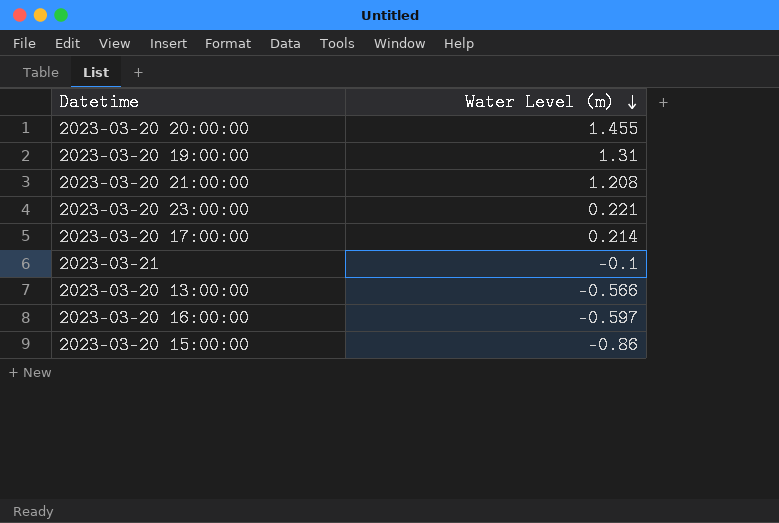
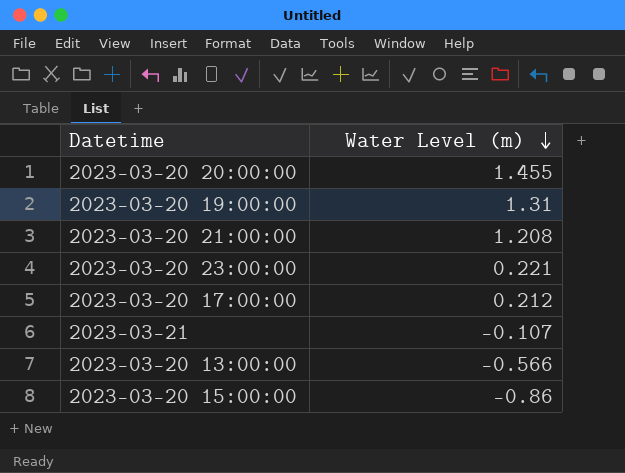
row 2023-03-20 16:00:00: -0.597 -> none
2023-03-20 17:00:00 | Water Level (m): 0.214 -> 0.212
2023-03-21 | Water Level (m): -0.1 -> -0.107

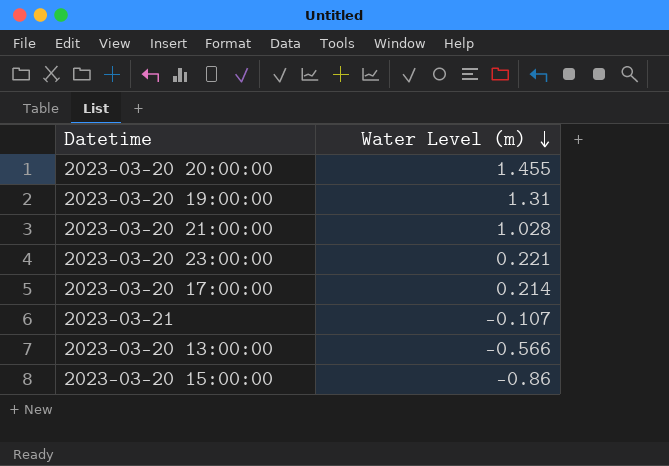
2023-03-20 21:00:00 | Water Level (m): 1.208 -> 1.028
2023-03-20 17:00:00 | Water Level (m): 0.212 -> 0.214

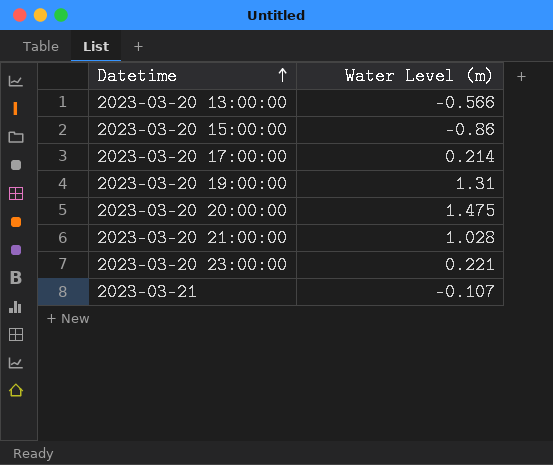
row order: Water Level (m) descending -> Datetime ascending
2023-03-20 20:00:00 | Water Level (m): 1.455 -> 1.475

